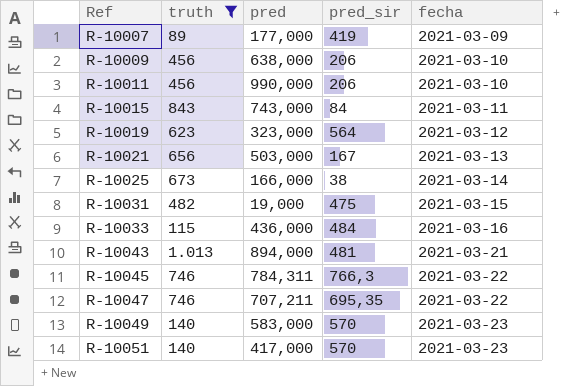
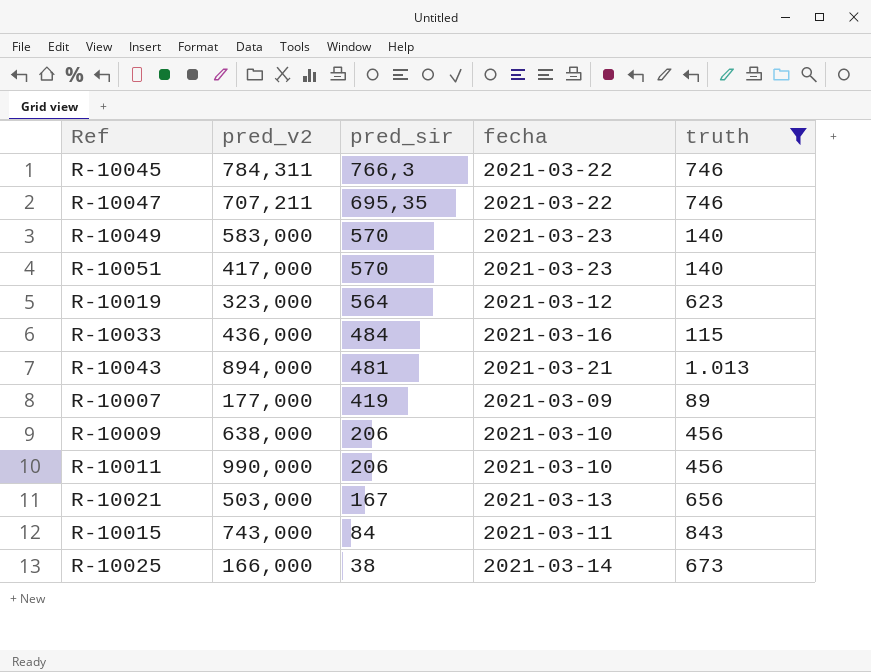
row order: Ref ascending -> pred_sir descending
column name: pred -> pred_v2
column truth | position: 2 -> 5
row R-10031: 482 | 19,000 | 475 | 2021-03-15 -> none

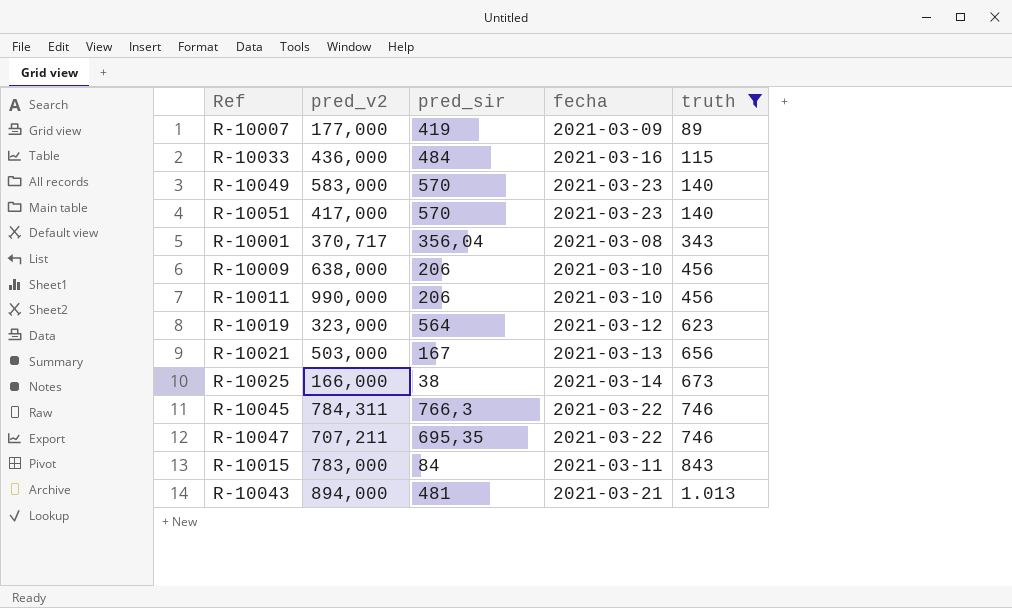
row order: pred_sir descending -> truth ascending
row R-10001: none -> 370,717 | 356,04 | 2021-03-08 | 343
R-10015 | pred_v2: 743,000 -> 783,000

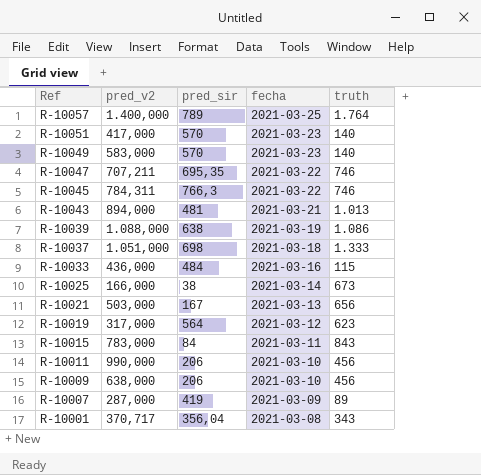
filter: truth <= 1.013 -> none
row order: truth ascending -> Ref descending
R-10019 | pred_v2: 323,000 -> 317,000
R-10007 | pred_v2: 177,000 -> 287,000

